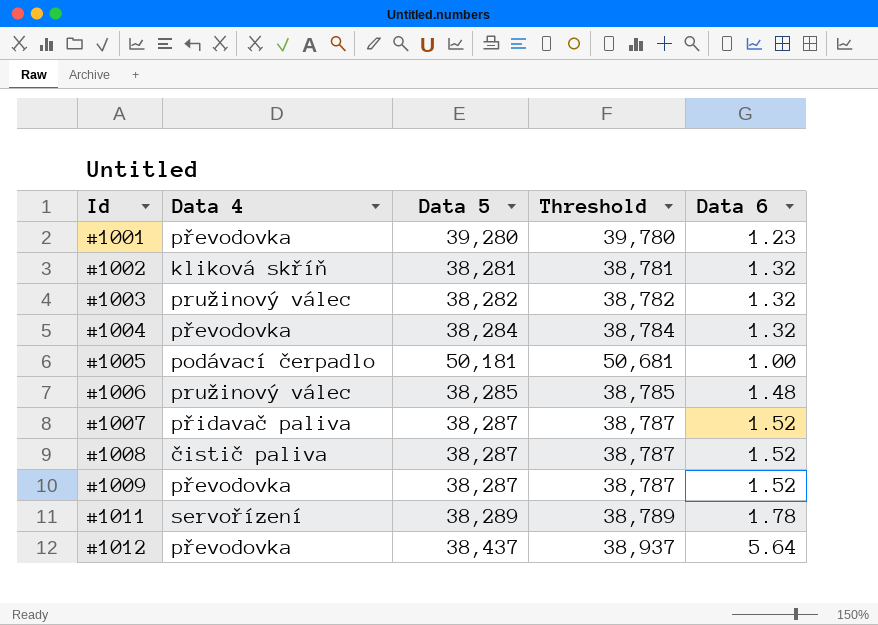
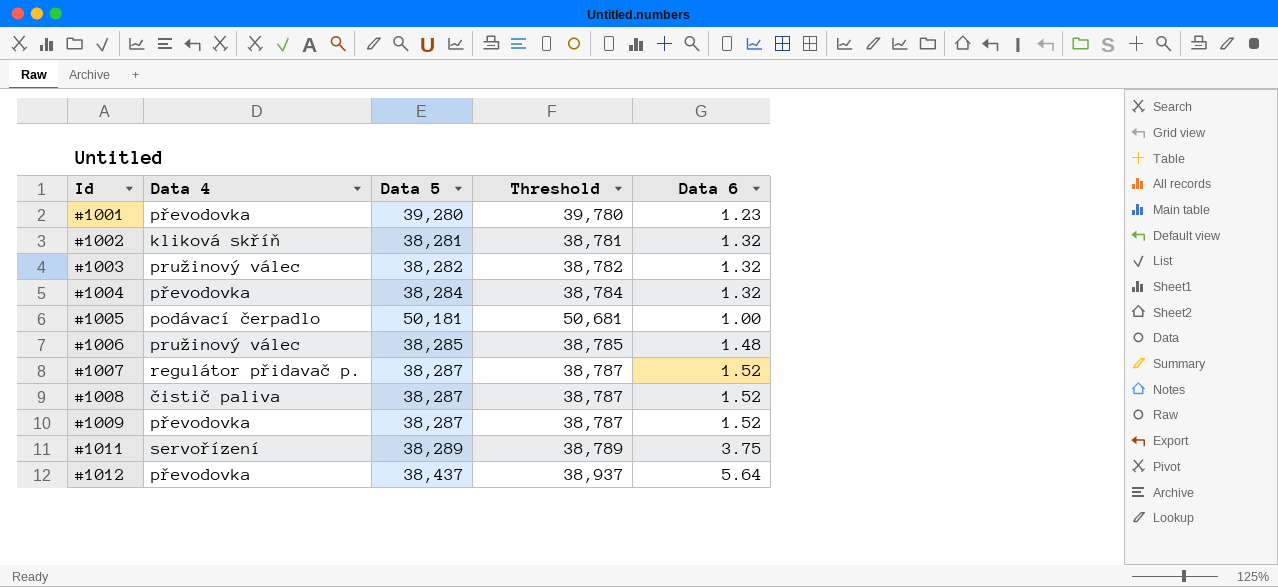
#1007 | Data 4: přidavač paliva -> regulátor přidavač p.
#1011 | Data 6: 1.78 -> 3.75

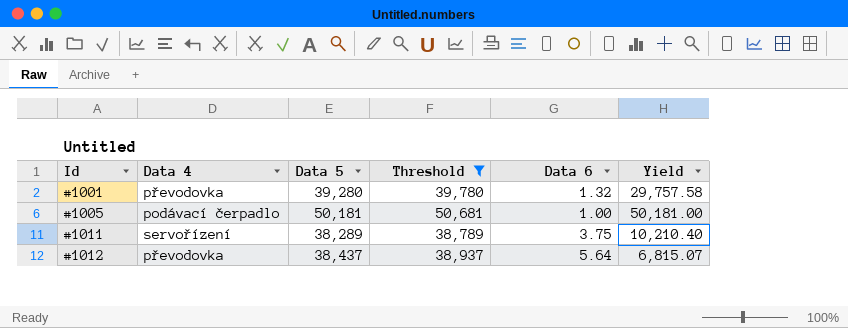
filter: none -> Threshold >= 38,789
column Yield | formula: none -> [Data 5] / [Data 6]
#1001 | Data 6: 1.23 -> 1.32

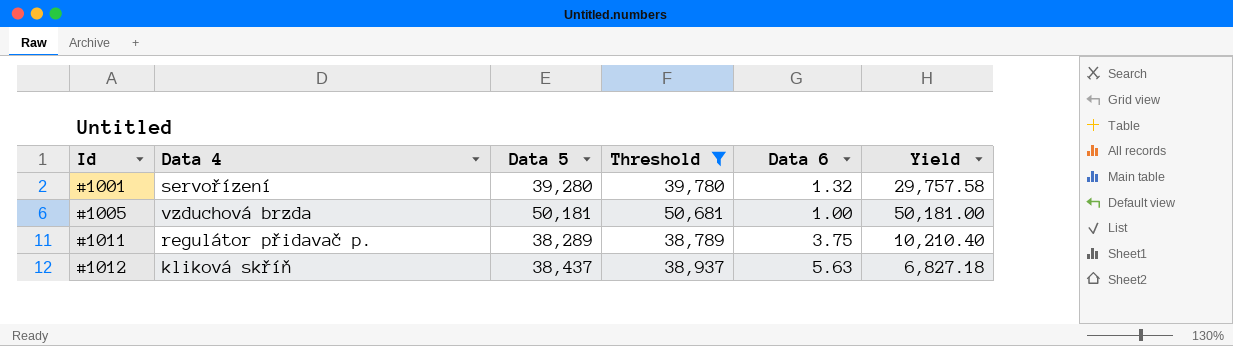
#1001 | Data 4: převodovka -> servořízení
#1005 | Data 4: podávací čerpadlo -> vzduchová brzda
#1011 | Data 4: servořízení -> regulátor přidavač p.
#1012 | Data 4: převodovka -> kliková skříň
#1012 | Data 6: 5.64 -> 5.63
#1012 | Yield: 6,815.07 -> 6,827.18

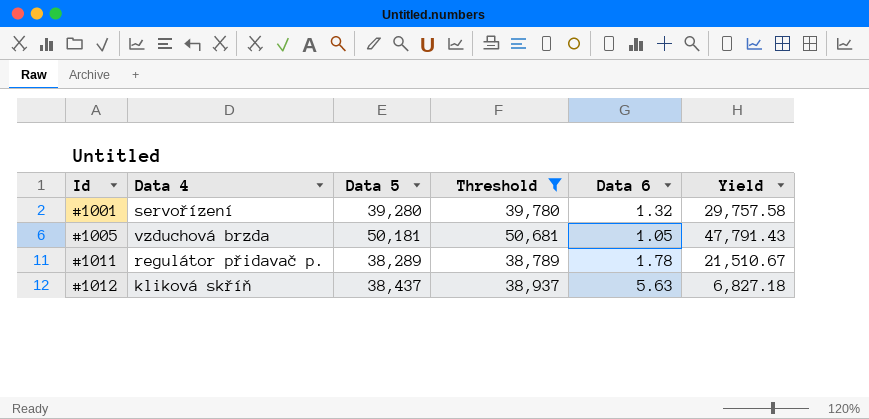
#1005 | Data 6: 1.00 -> 1.05
#1005 | Yield: 50,181.00 -> 47,791.43
#1011 | Data 6: 3.75 -> 1.78
#1011 | Yield: 10,210.40 -> 21,510.67

